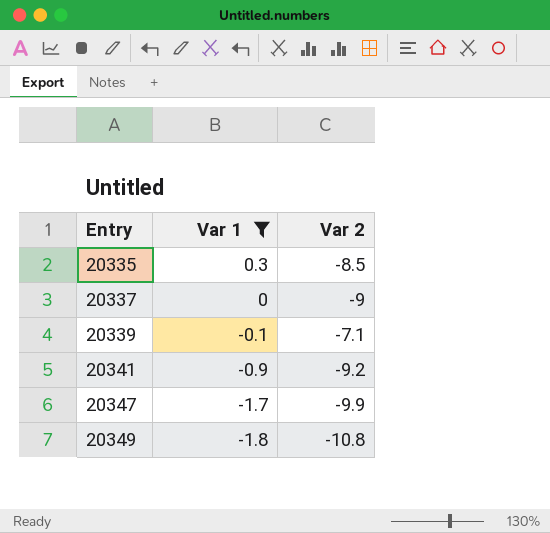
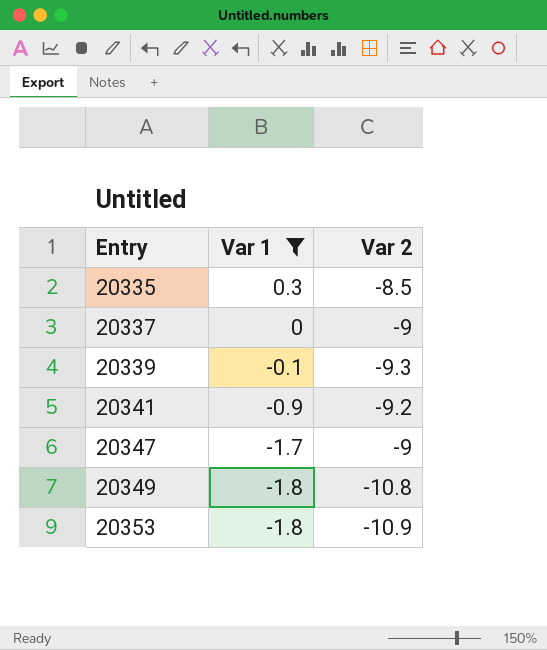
20339 | Var 2: -7.1 -> -9.3
20347 | Var 2: -9.9 -> -9
row 20353: none -> -1.8 | -10.9

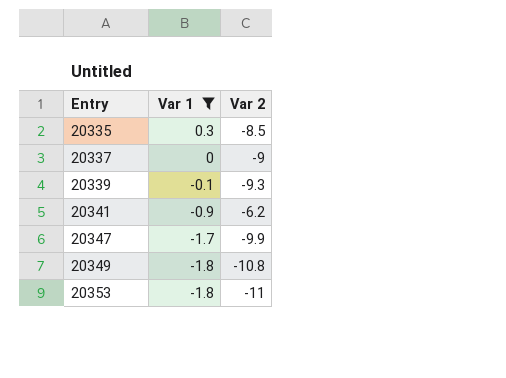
20341 | Var 2: -9.2 -> -6.2
20347 | Var 2: -9 -> -9.9
20353 | Var 2: -10.9 -> -11

